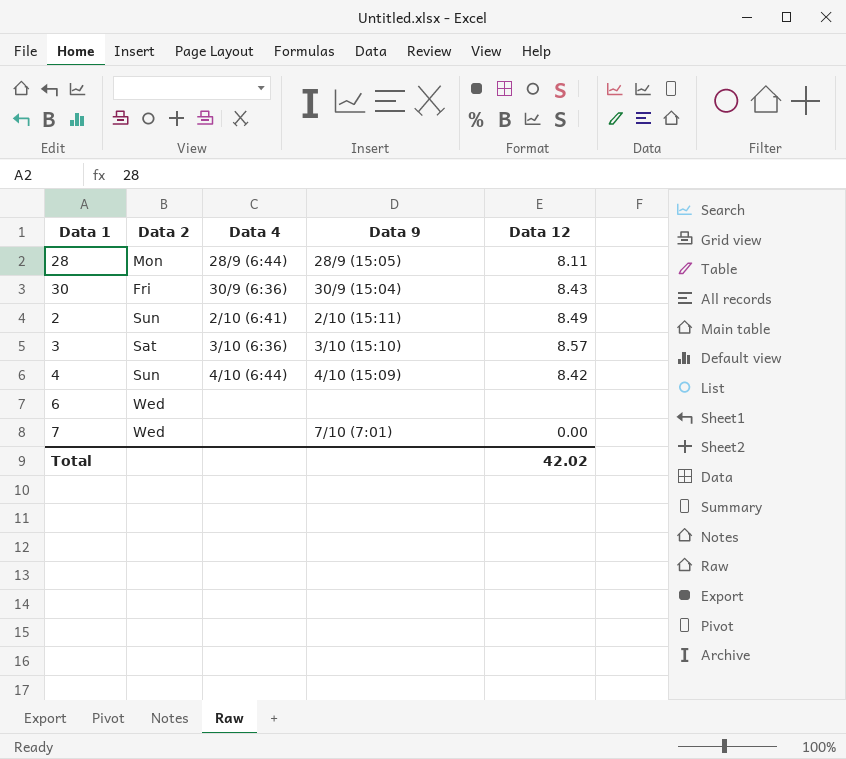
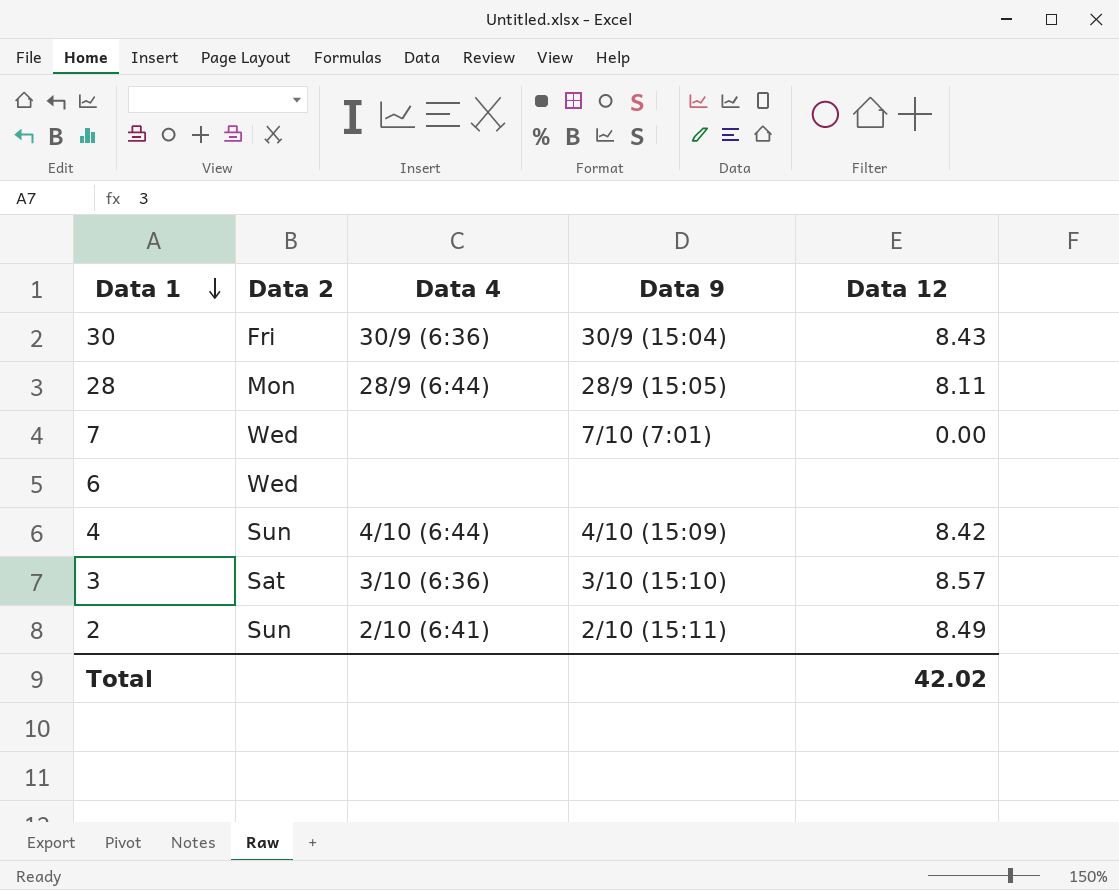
row order: none -> Data 1 descending

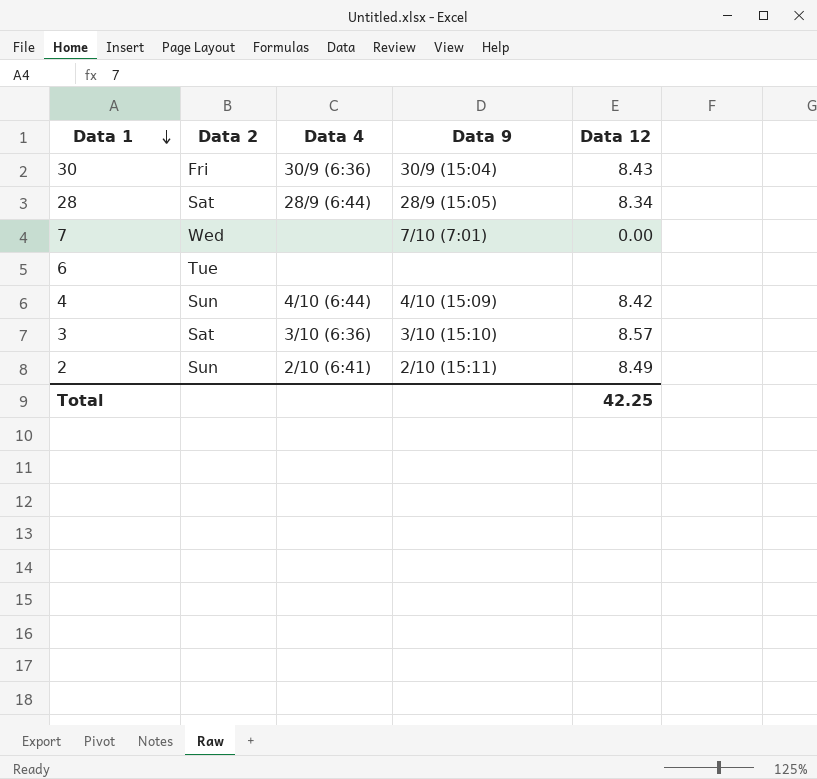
28 | Data 2: Mon -> Sat
28 | Data 12: 8.11 -> 8.34
6 | Data 2: Wed -> Tue
Total | Data 12: 42.02 -> 42.25

